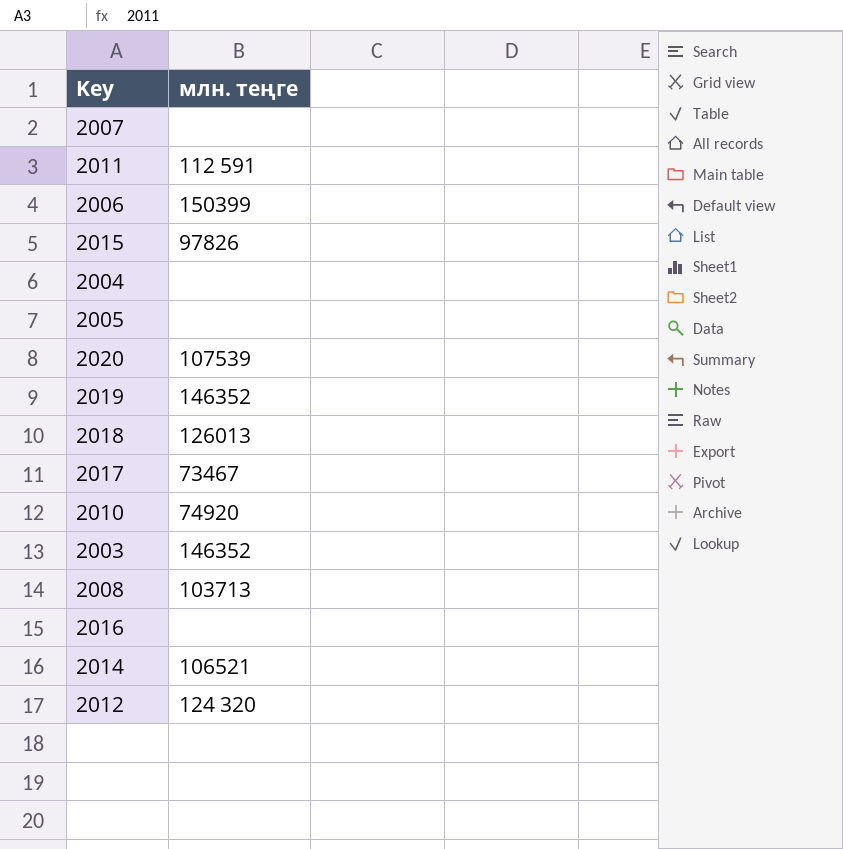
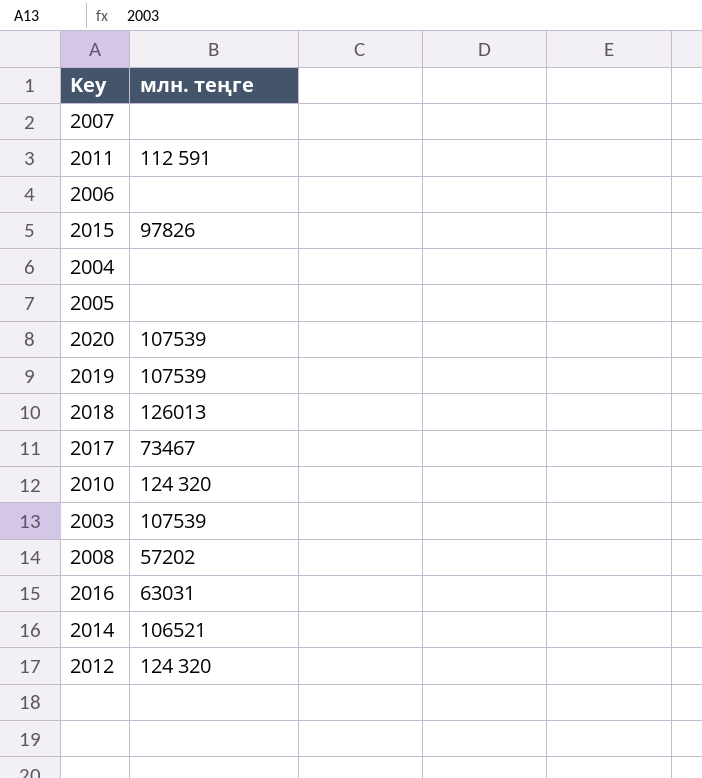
2006 | млн. теңге: 150399 -> none
2019 | млн. теңге: 146352 -> 107539
2010 | млн. теңге: 74920 -> 124 320
2003 | млн. теңге: 146352 -> 107539
2008 | млн. теңге: 103713 -> 57202
2016 | млн. теңге: none -> 63031

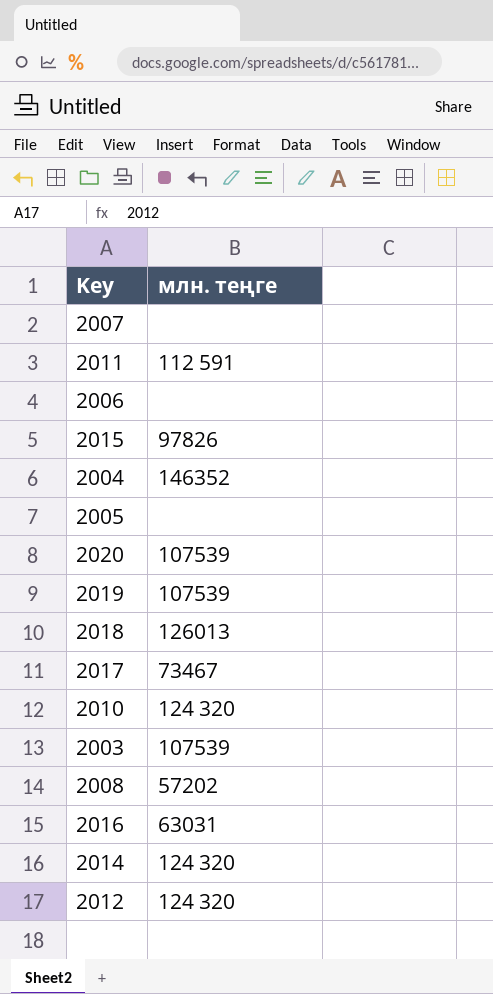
2004 | млн. теңге: none -> 146352
2014 | млн. теңге: 106521 -> 124 320

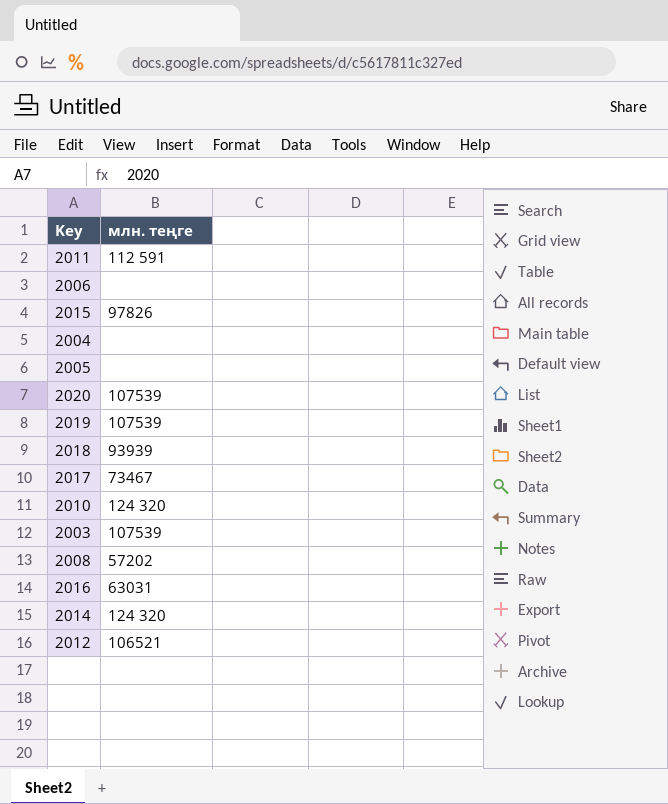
row 2007: none -> none
2004 | млн. теңге: 146352 -> none
2018 | млн. теңге: 126013 -> 93939
2012 | млн. теңге: 124 320 -> 106521

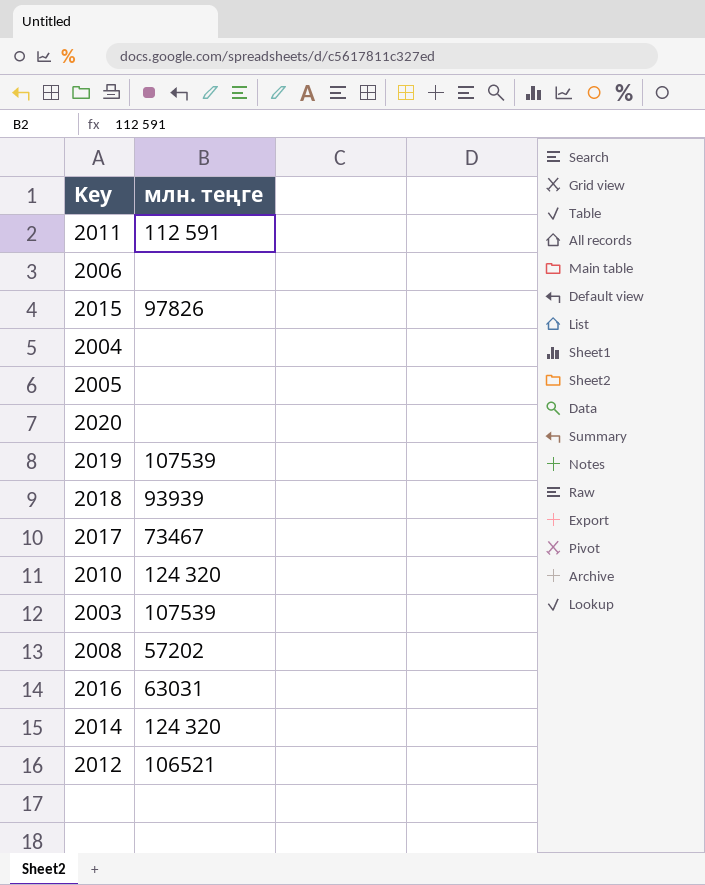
2020 | млн. теңге: 107539 -> none

